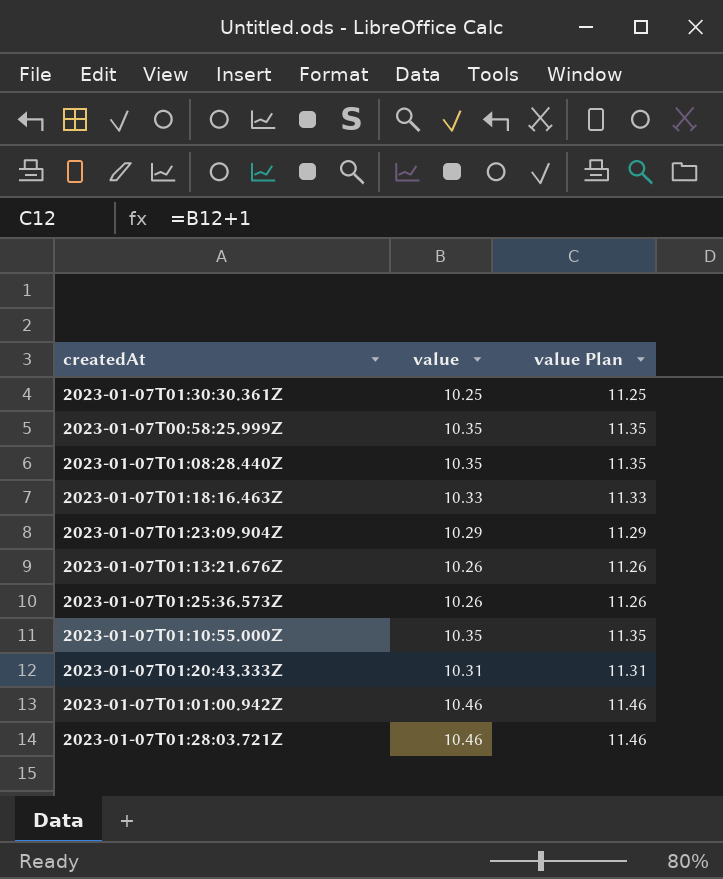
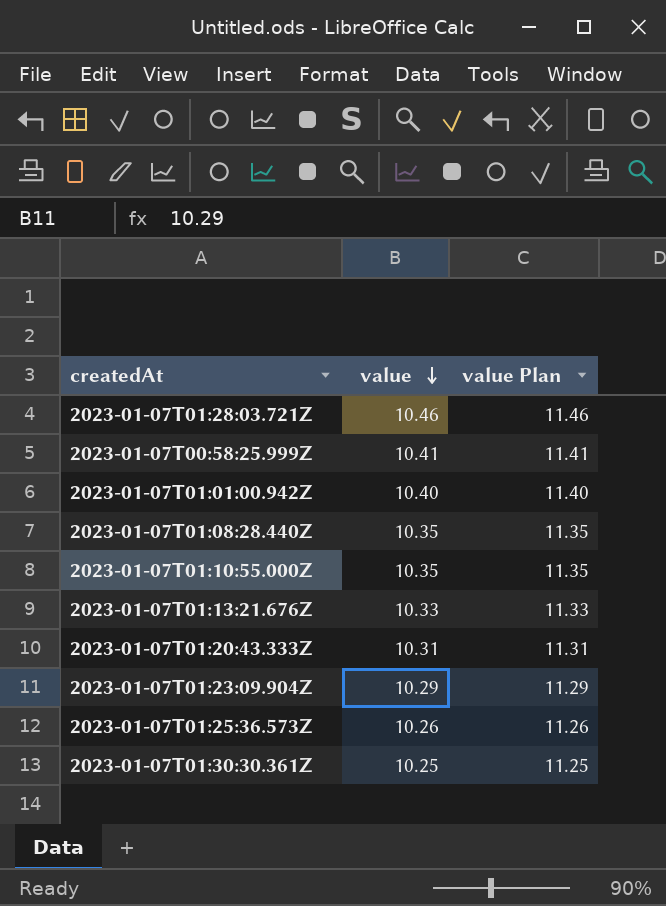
row order: none -> value descending
row 2023-01-07T01:18:16.463Z: 10.33 | 11.33 -> none
2023-01-07T00:58:25.999Z | value: 10.35 -> 10.41
2023-01-07T00:58:25.999Z | value Plan: 11.35 -> 11.41
2023-01-07T01:01:00.942Z | value: 10.46 -> 10.40
2023-01-07T01:01:00.942Z | value Plan: 11.46 -> 11.40
2023-01-07T01:13:21.676Z | value: 10.26 -> 10.33
2023-01-07T01:13:21.676Z | value Plan: 11.26 -> 11.33

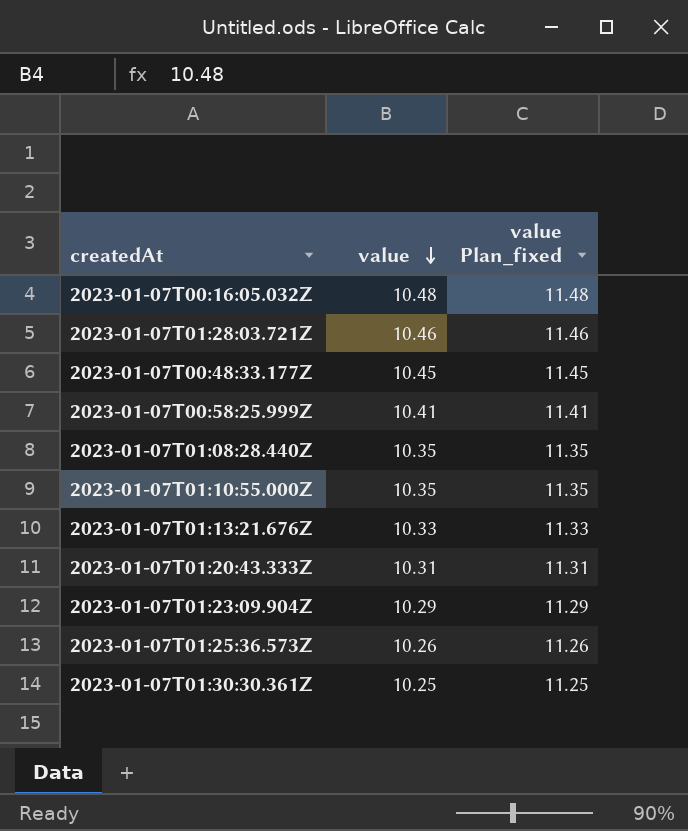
column name: value Plan -> value Plan_fixed
row 2023-01-07T01:01:00.942Z: 10.40 | 11.40 -> none
row 2023-01-07T00:16:05.032Z: none -> 10.48 | 11.48
row 2023-01-07T00:48:33.177Z: none -> 10.45 | 11.45

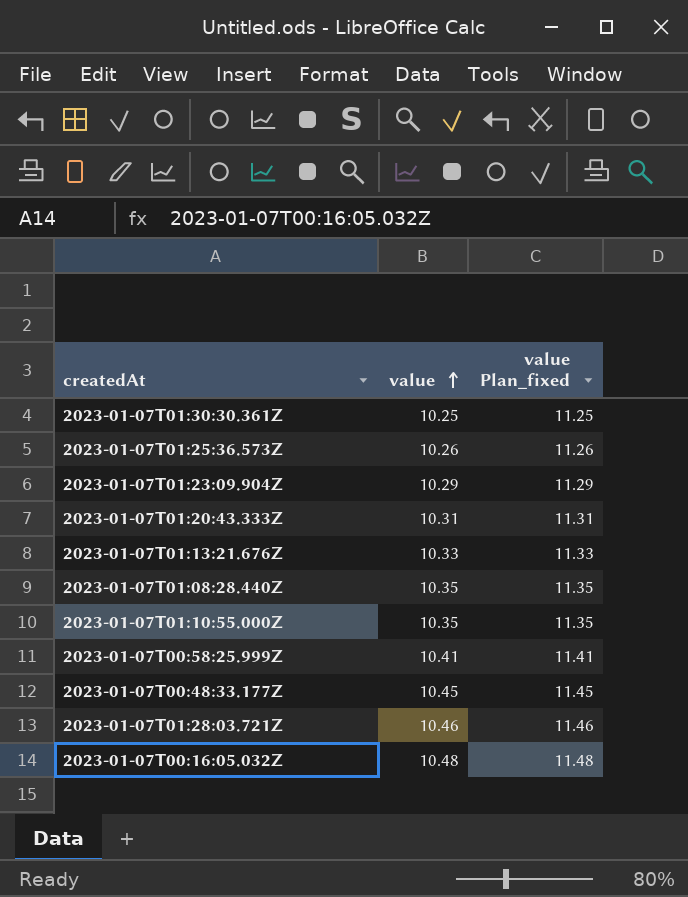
row order: value descending -> value ascending

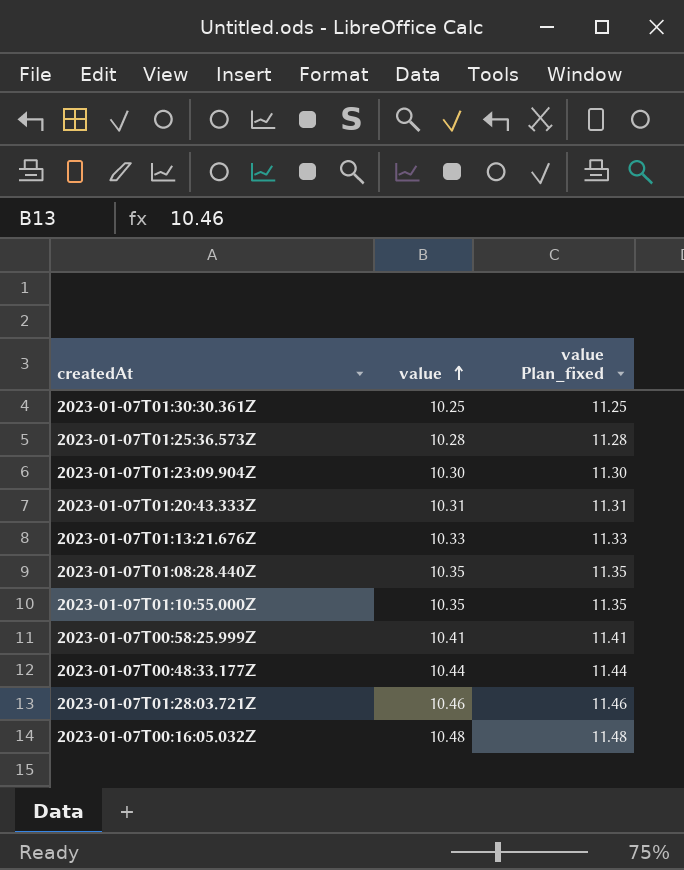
2023-01-07T01:25:36.573Z | value: 10.26 -> 10.28
2023-01-07T01:25:36.573Z | value Plan_fixed: 11.26 -> 11.28
2023-01-07T01:23:09.904Z | value: 10.29 -> 10.30
2023-01-07T01:23:09.904Z | value Plan_fixed: 11.29 -> 11.30
2023-01-07T00:48:33.177Z | value: 10.45 -> 10.44
2023-01-07T00:48:33.177Z | value Plan_fixed: 11.45 -> 11.44

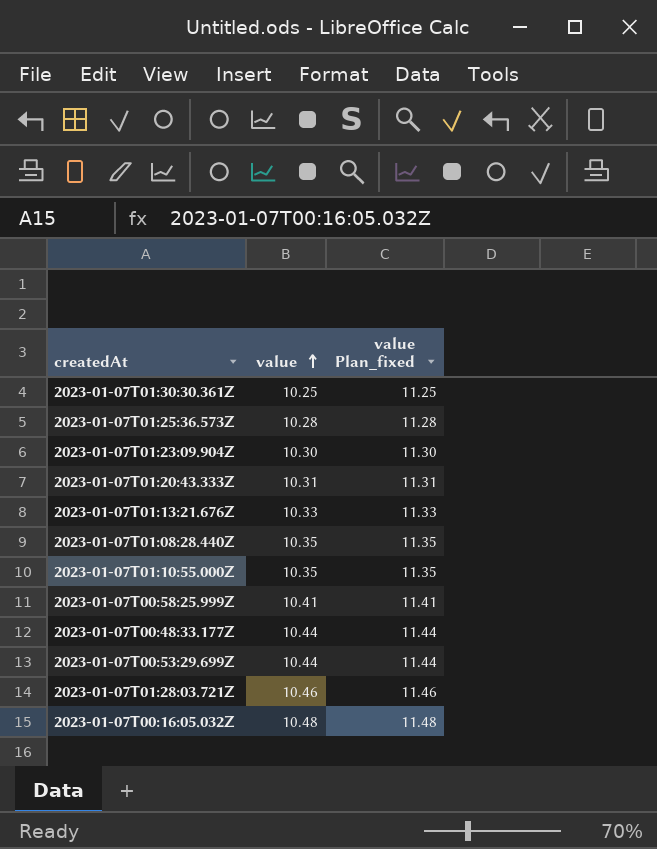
row 2023-01-07T00:53:29.699Z: none -> 10.44 | 11.44

